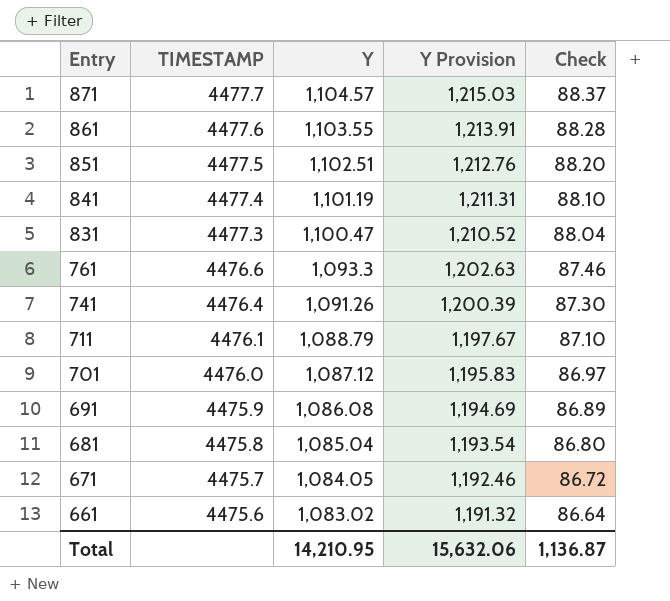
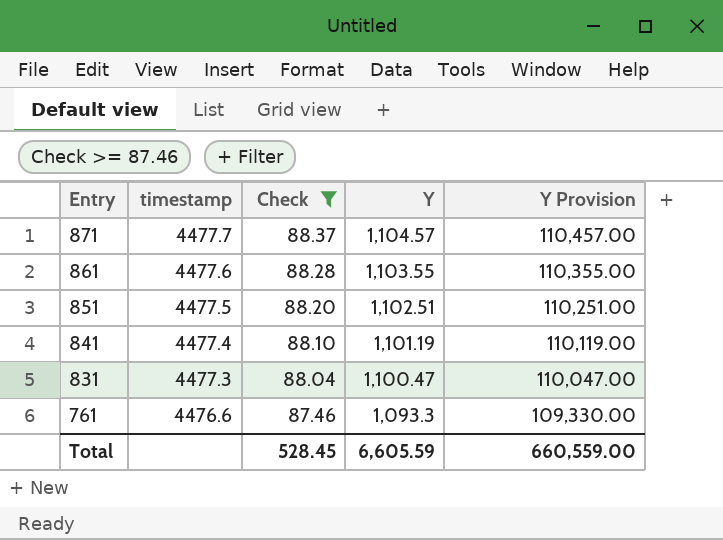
filter: none -> Check >= 87.46
column name: TIMESTAMP -> timestamp
column Check | position: 5 -> 3
column Y Provision | formula: [Y] * 1.1 -> [Y] * 100
Total | Check: 1,136.87 -> 528.45
Total | Y: 14,210.95 -> 6,605.59
Total | Y Provision: 15,632.06 -> 660,559.00

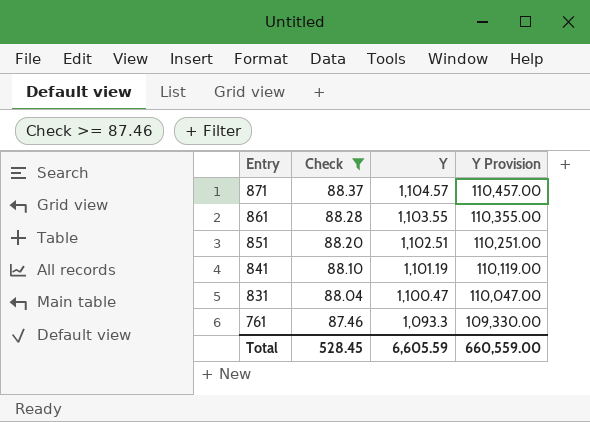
column timestamp | position: 2 -> none

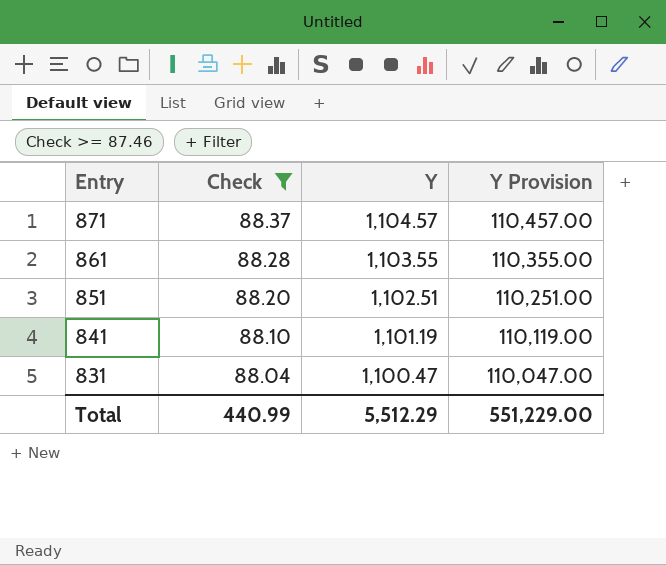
row 761: 87.46 | 1,093.3 | 109,330.00 -> none
Total | Check: 528.45 -> 440.99
Total | Y: 6,605.59 -> 5,512.29
Total | Y Provision: 660,559.00 -> 551,229.00

